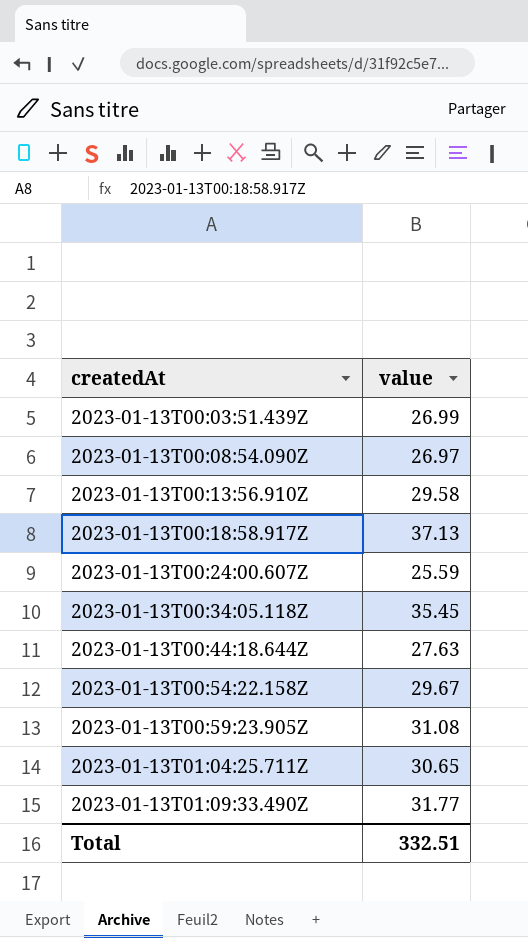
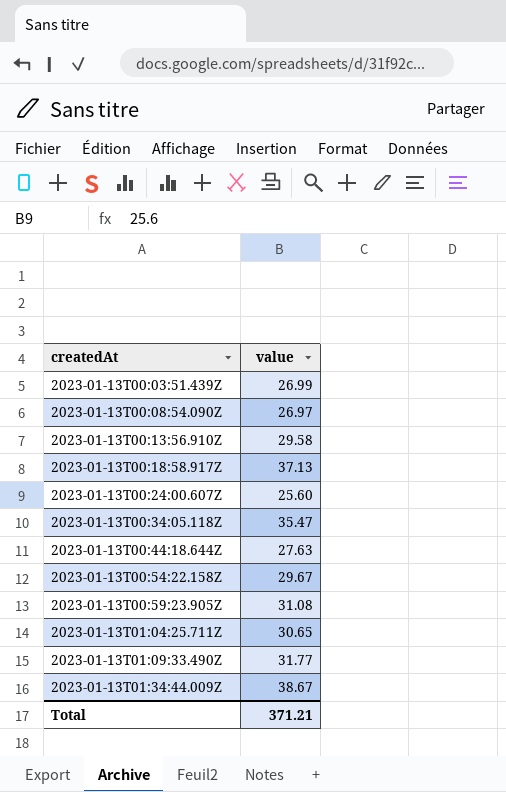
2023-01-13T00:24:00.607Z | value: 25.59 -> 25.60
2023-01-13T00:34:05.118Z | value: 35.45 -> 35.47
row 2023-01-13T01:34:44.009Z: none -> 38.67
Total | value: 332.51 -> 371.21

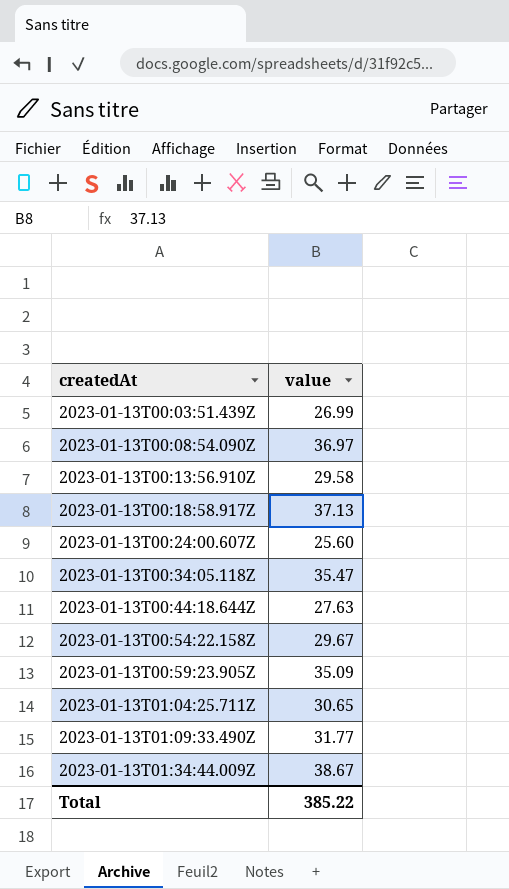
2023-01-13T00:08:54.090Z | value: 26.97 -> 36.97
2023-01-13T00:59:23.905Z | value: 31.08 -> 35.09
Total | value: 371.21 -> 385.22

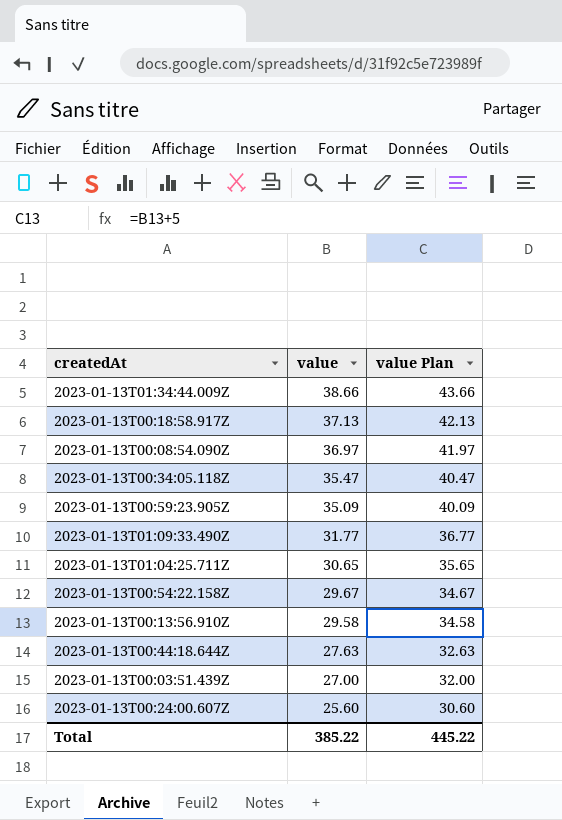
row order: createdAt ascending -> value descending
column value Plan | formula: none -> [value] + 5
2023-01-13T01:34:44.009Z | value: 38.67 -> 38.66
2023-01-13T00:03:51.439Z | value: 26.99 -> 27.00

